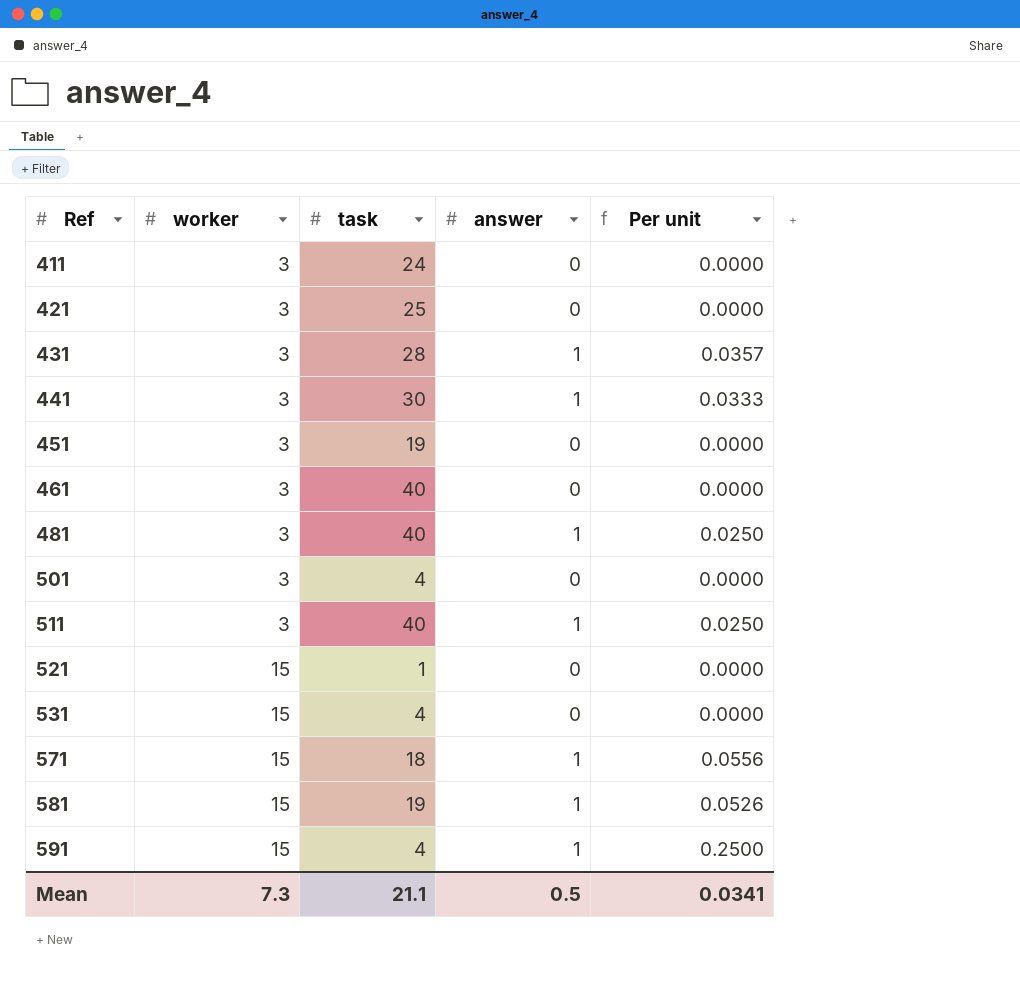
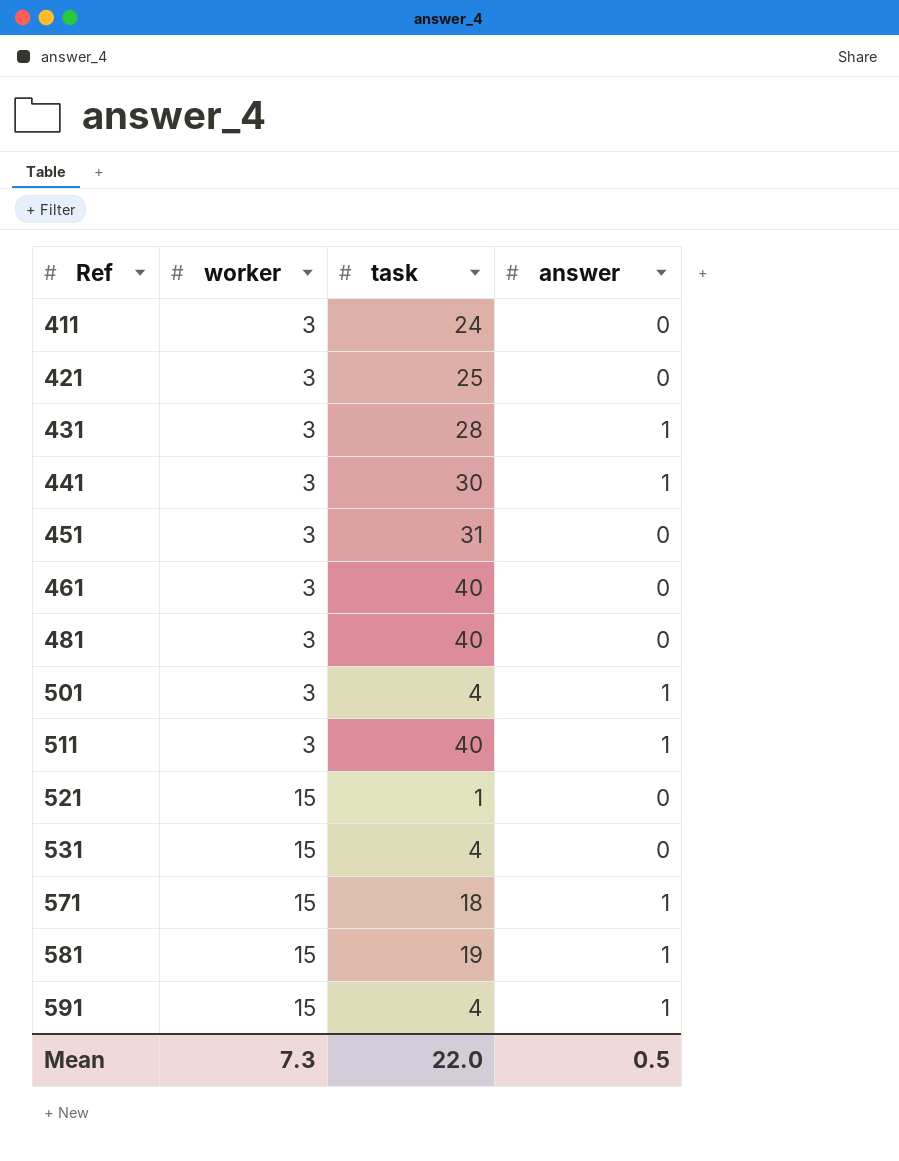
column Per unit | formula: [answer] / [task] -> none
451 | task: 19 -> 31
481 | answer: 1 -> 0
501 | answer: 0 -> 1
Mean | task: 21.1 -> 22.0

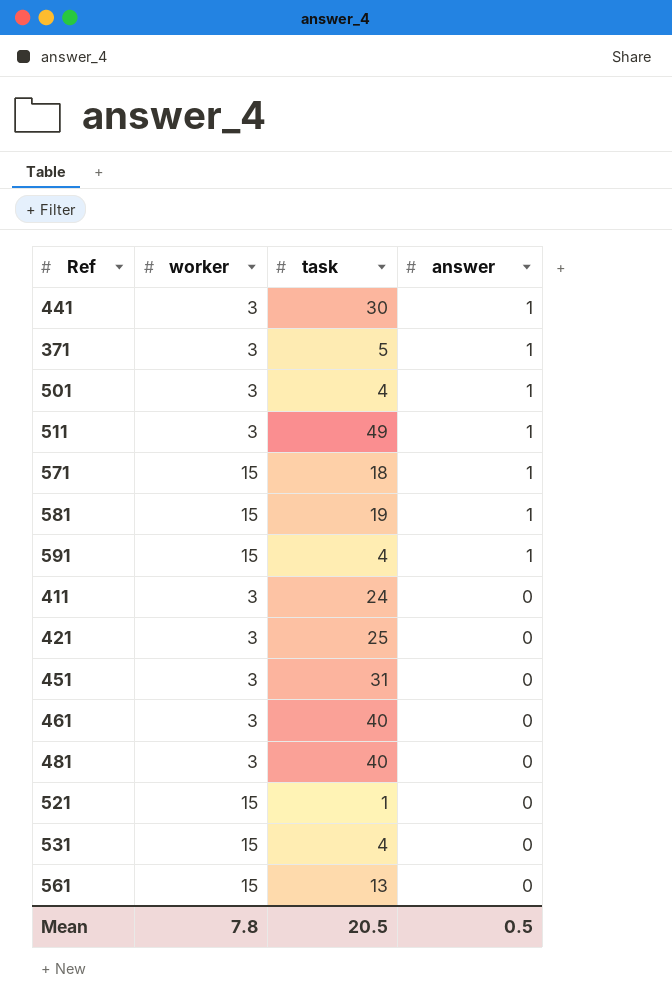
row order: Ref ascending -> answer descending
row 431: 3 | 28 | 1 -> none
row 371: none -> 3 | 5 | 1
511 | task: 40 -> 49
row 561: none -> 15 | 13 | 0
Mean | worker: 7.3 -> 7.8
Mean | task: 22.0 -> 20.5

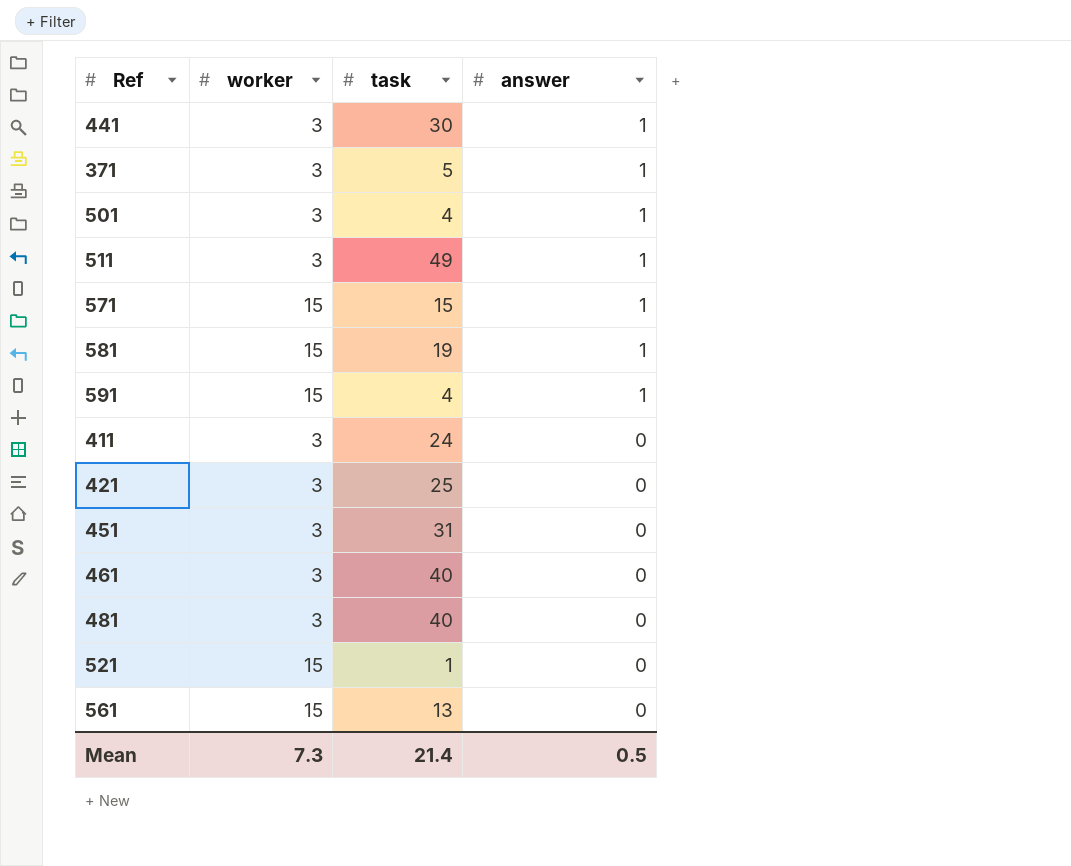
row 531: 15 | 4 | 0 -> none
571 | task: 18 -> 15
Mean | worker: 7.8 -> 7.3
Mean | task: 20.5 -> 21.4

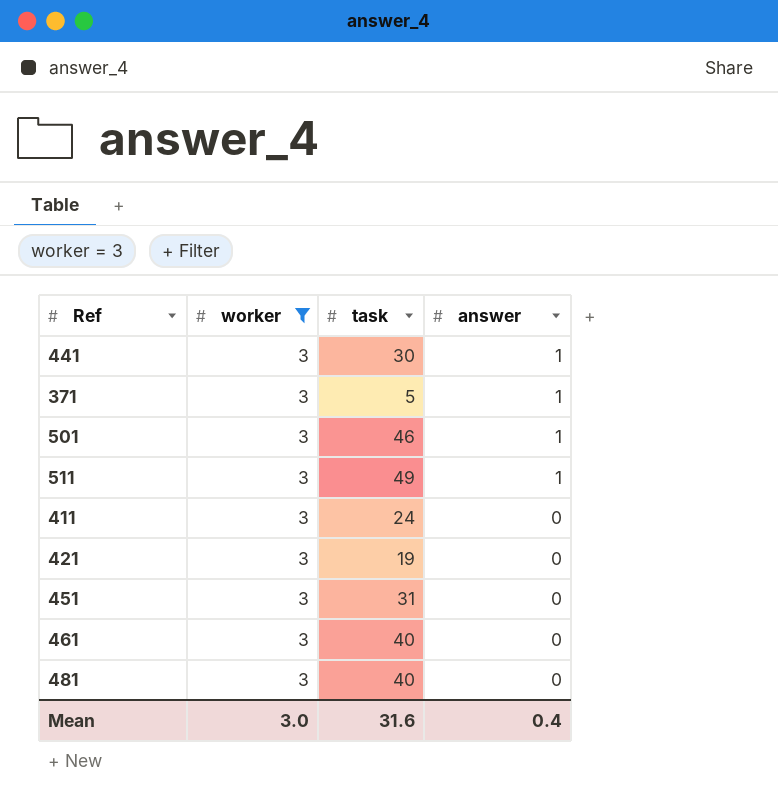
filter: none -> worker = 3
501 | task: 4 -> 46
421 | task: 25 -> 19
Mean | worker: 7.3 -> 3.0
Mean | task: 21.4 -> 31.6
Mean | answer: 0.5 -> 0.4

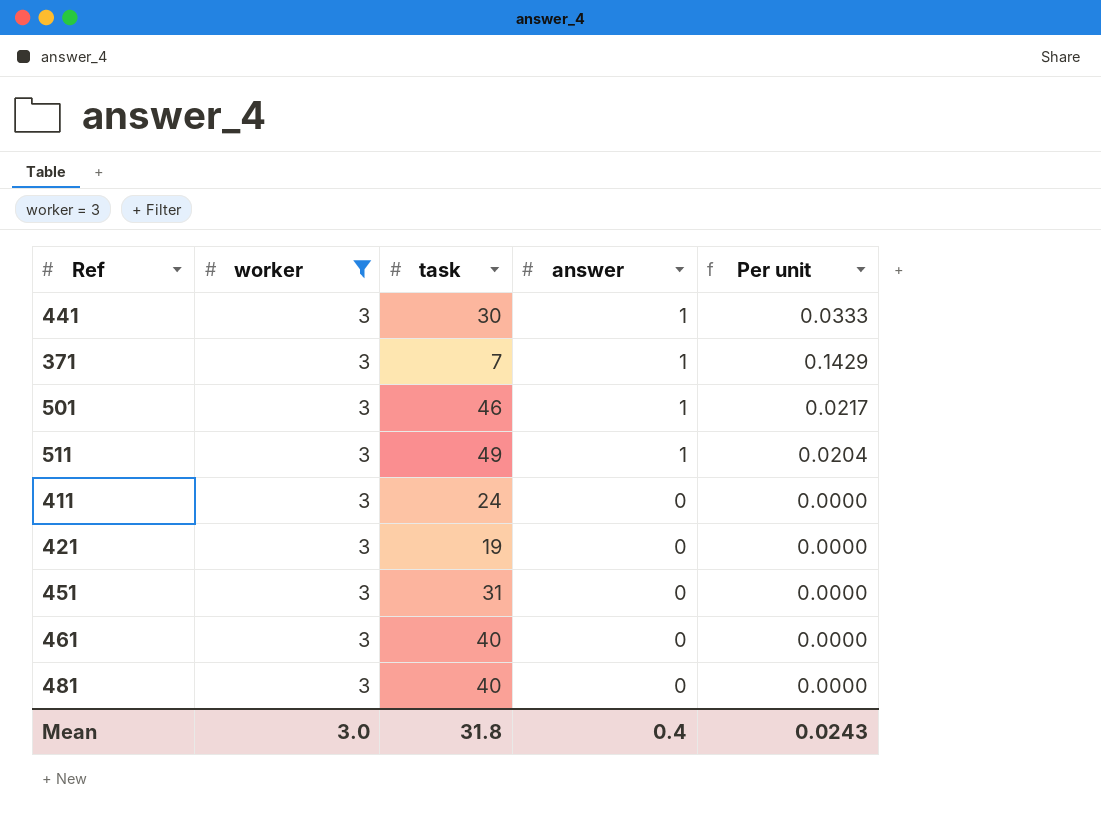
column Per unit | formula: none -> [answer] / [task]
371 | task: 5 -> 7
Mean | task: 31.6 -> 31.8

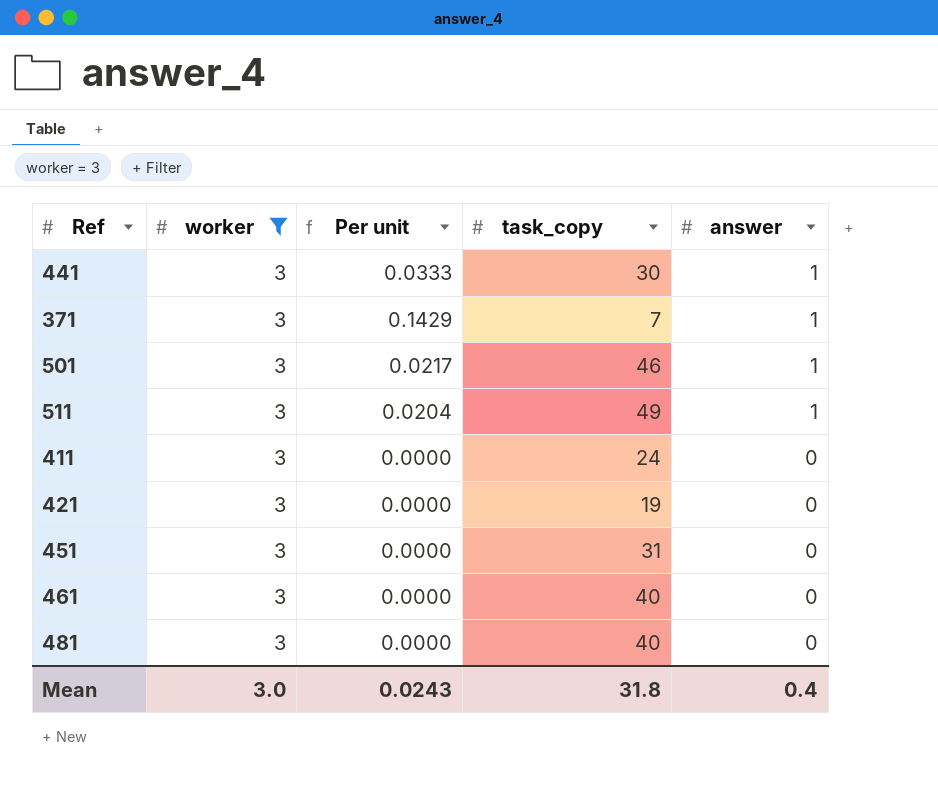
column Per unit | position: 5 -> 3
column name: task -> task_copy

